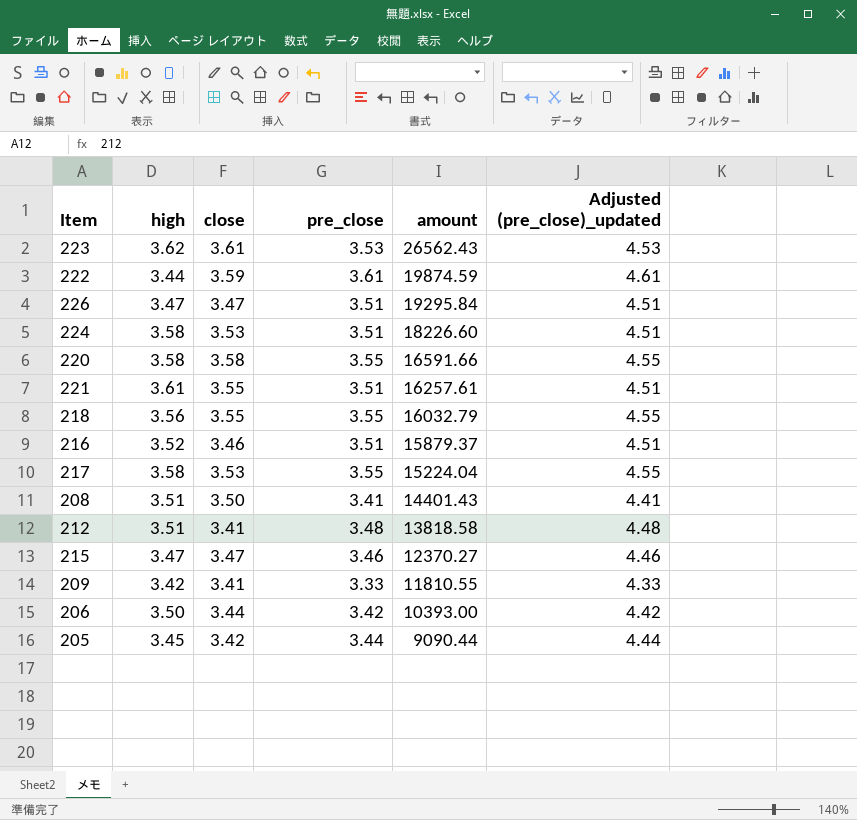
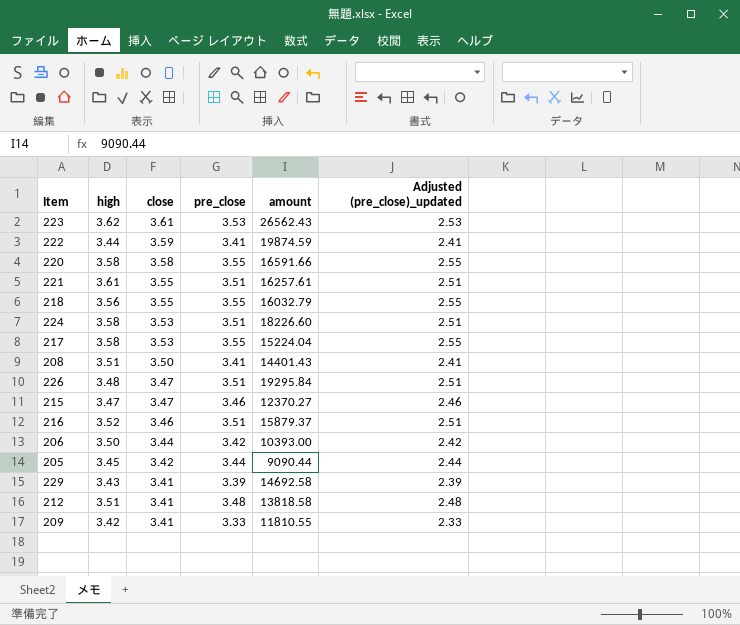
row order: amount descending -> close descending
column Adjusted (pre_close)_updated | formula: [pre_close] + 1 -> [pre_close] - 1
222 | pre_close: 3.61 -> 3.41
226 | high: 3.47 -> 3.48
row 229: none -> 3.43 | 3.41 | 3.39 | 14692.58 | 2.39

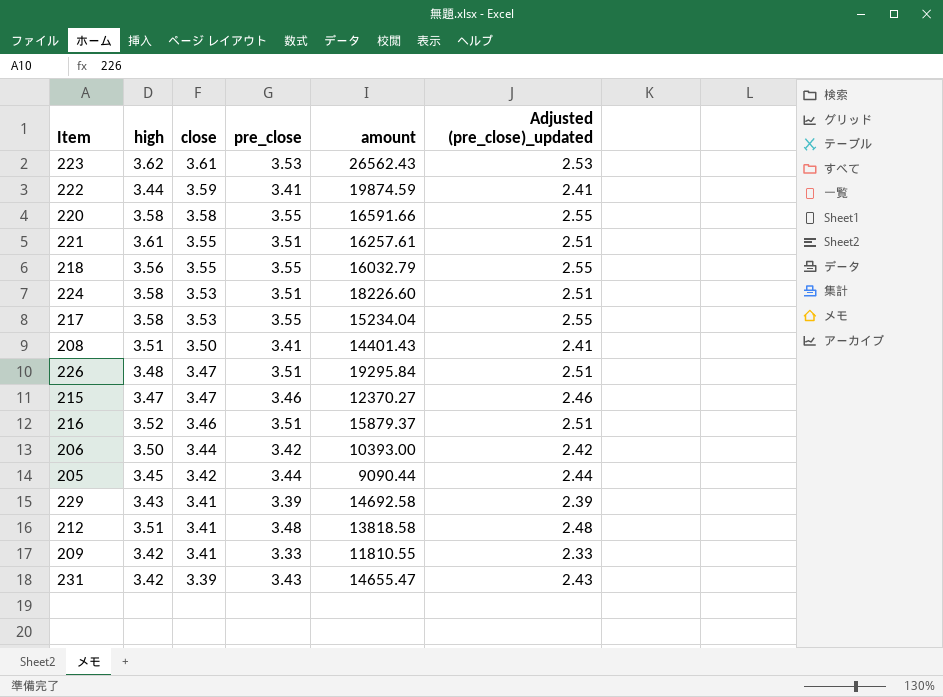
217 | amount: 15224.04 -> 15234.04
row 231: none -> 3.42 | 3.39 | 3.43 | 14655.47 | 2.43

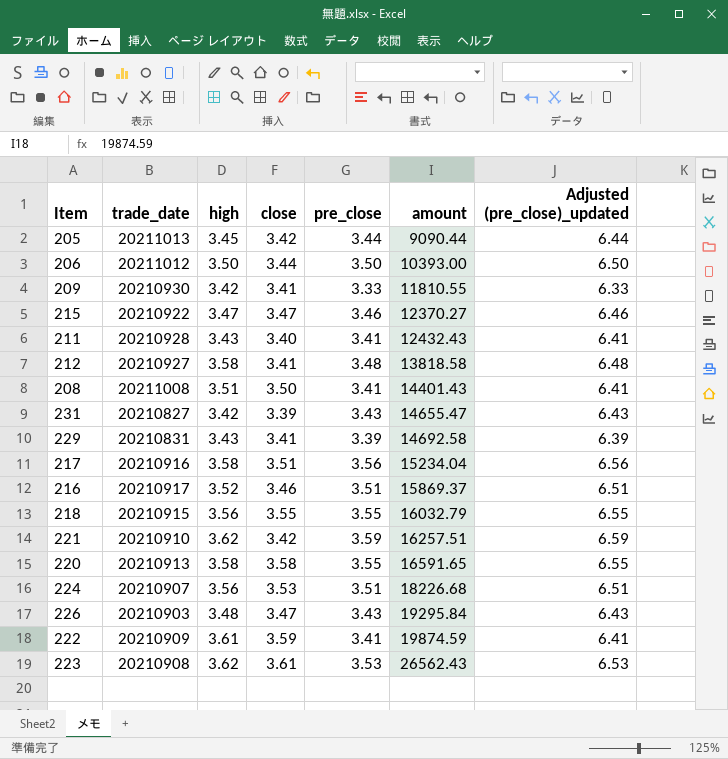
row order: close descending -> amount ascending
column trade_date | position: none -> 2
column Adjusted (pre_close)_updated | formula: [pre_close] - 1 -> [pre_close] + 3
206 | pre_close: 3.42 -> 3.50
row 211: none -> 20210928 | 3.43 | 3.40 | 3.41 | 12432.43 | 6.41
212 | high: 3.51 -> 3.58
217 | close: 3.53 -> 3.51
217 | pre_close: 3.55 -> 3.56
216 | amount: 15879.37 -> 15869.37
221 | high: 3.61 -> 3.62
221 | close: 3.55 -> 3.42
221 | pre_close: 3.51 -> 3.59
221 | amount: 16257.61 -> 16257.51
220 | amount: 16591.66 -> 16591.65
224 | high: 3.58 -> 3.56
224 | amount: 18226.60 -> 18226.68
226 | pre_close: 3.51 -> 3.43
222 | high: 3.44 -> 3.61

